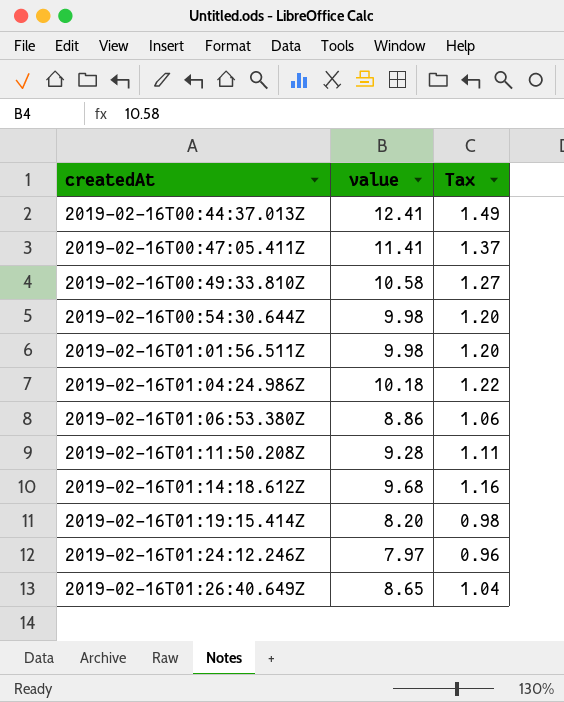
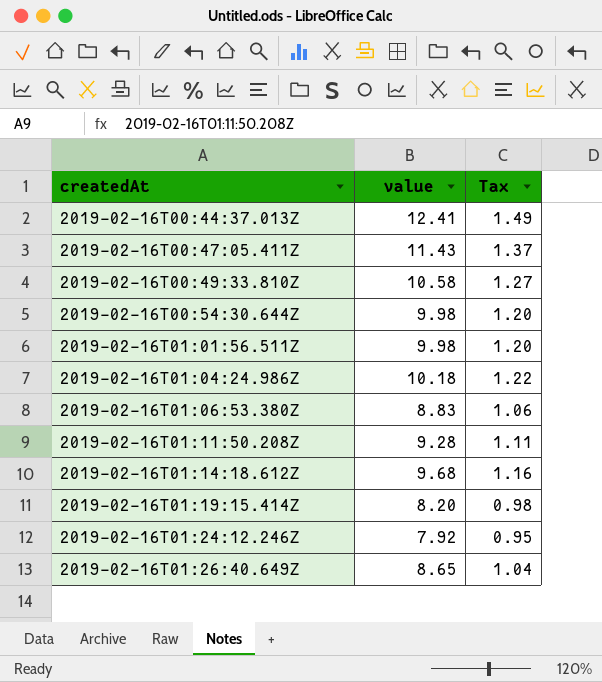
2019-02-16T00:47:05.411Z | value: 11.41 -> 11.43
2019-02-16T01:06:53.380Z | value: 8.86 -> 8.83
2019-02-16T01:24:12.246Z | value: 7.97 -> 7.92
2019-02-16T01:24:12.246Z | Tax: 0.96 -> 0.95

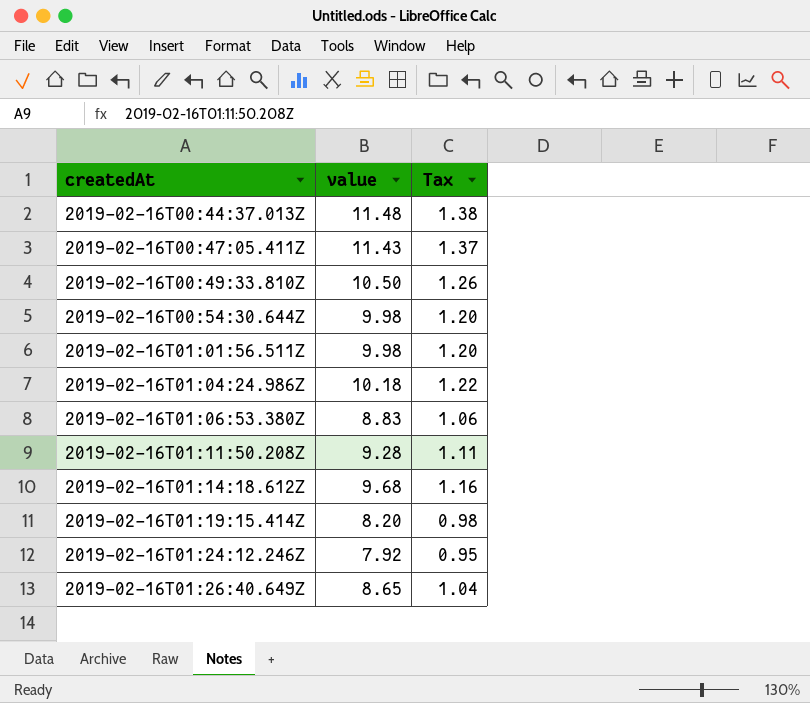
2019-02-16T00:44:37.013Z | value: 12.41 -> 11.48
2019-02-16T00:44:37.013Z | Tax: 1.49 -> 1.38
2019-02-16T00:49:33.810Z | value: 10.58 -> 10.50
2019-02-16T00:49:33.810Z | Tax: 1.27 -> 1.26

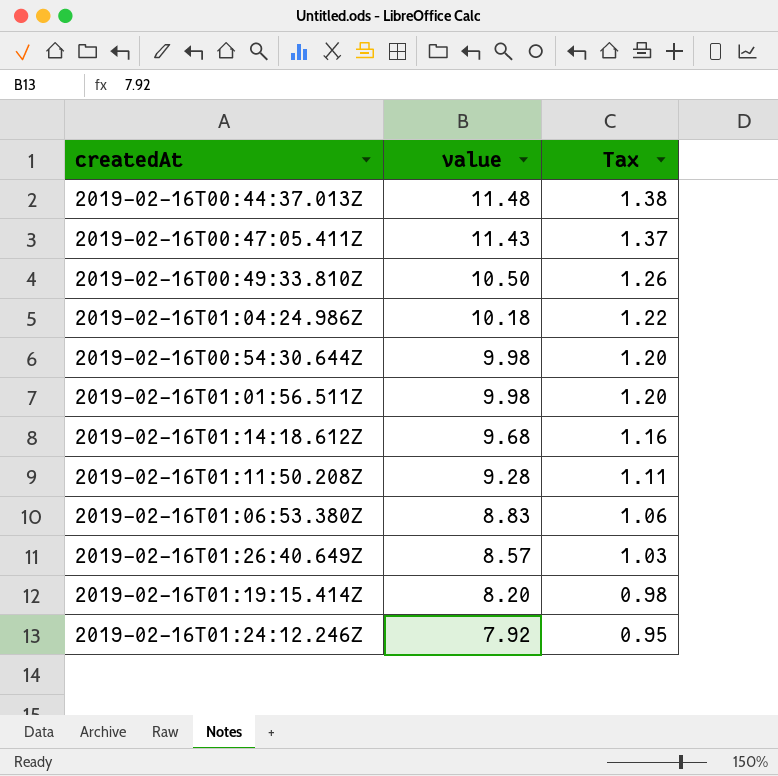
row order: createdAt ascending -> value descending
2019-02-16T01:26:40.649Z | value: 8.65 -> 8.57
2019-02-16T01:26:40.649Z | Tax: 1.04 -> 1.03

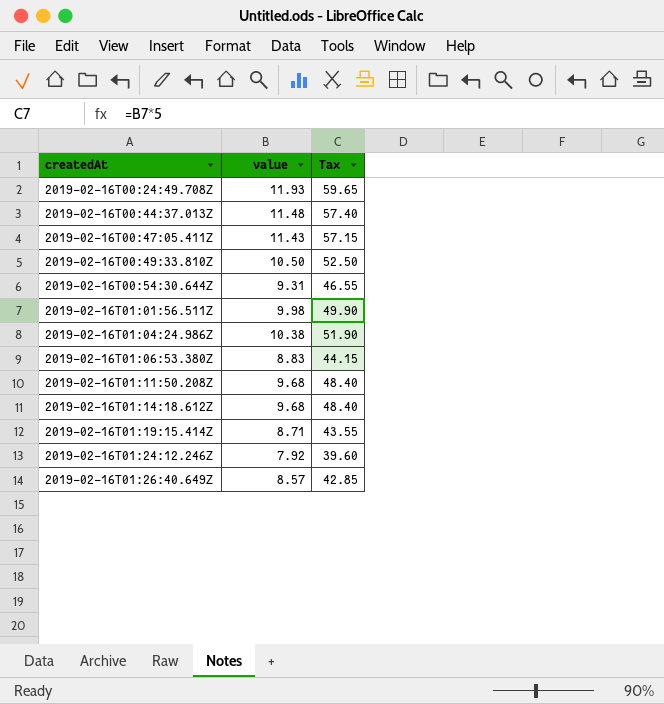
row order: value descending -> createdAt ascending
column Tax | formula: [value] * 0.12 -> [value] * 5
row 2019-02-16T00:24:49.708Z: none -> 11.93 | 59.65
2019-02-16T00:54:30.644Z | value: 9.98 -> 9.31
2019-02-16T01:04:24.986Z | value: 10.18 -> 10.38
2019-02-16T01:11:50.208Z | value: 9.28 -> 9.68
2019-02-16T01:19:15.414Z | value: 8.20 -> 8.71

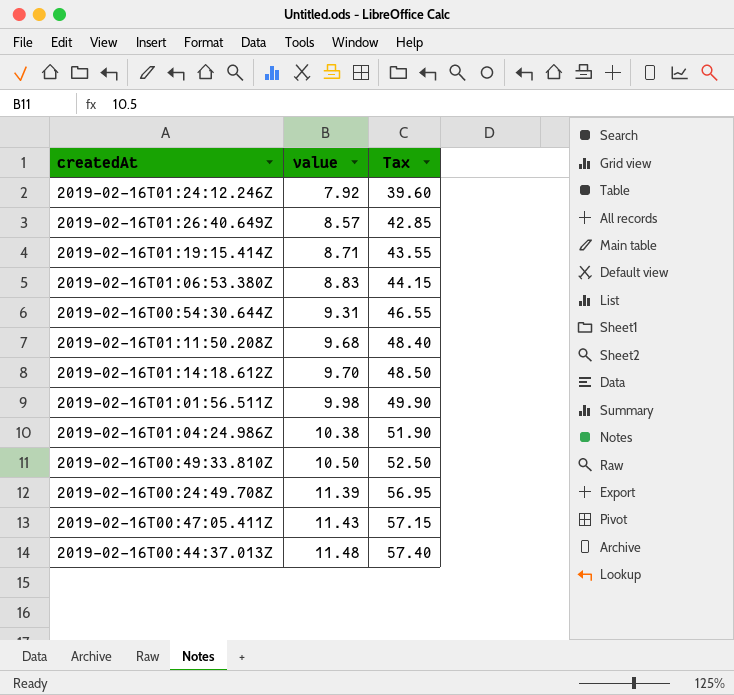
row order: createdAt ascending -> value ascending
2019-02-16T01:14:18.612Z | value: 9.68 -> 9.70
2019-02-16T01:14:18.612Z | Tax: 48.40 -> 48.50
2019-02-16T00:24:49.708Z | value: 11.93 -> 11.39
2019-02-16T00:24:49.708Z | Tax: 59.65 -> 56.95

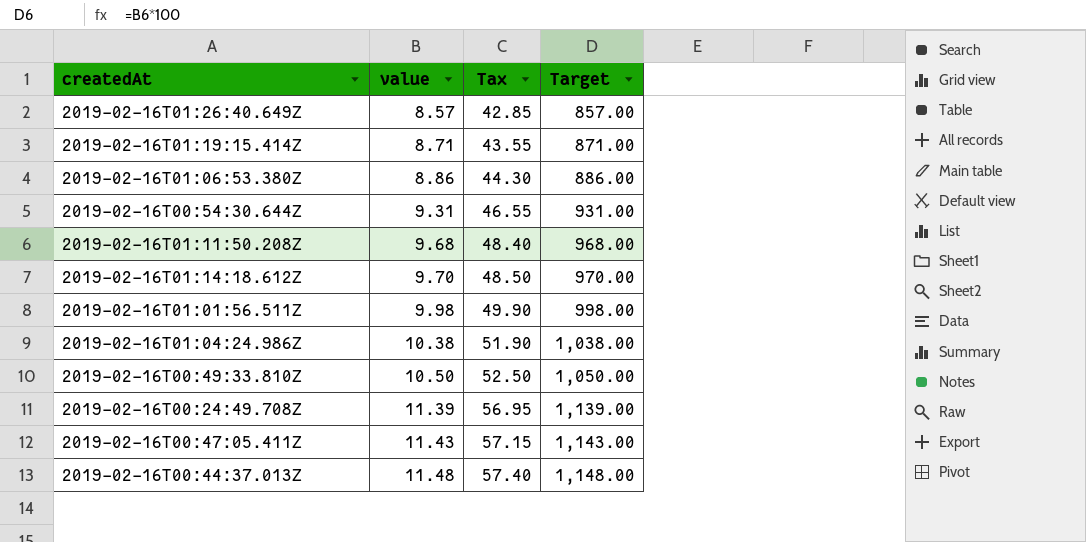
column Target | formula: none -> [value] * 100
row 2019-02-16T01:24:12.246Z: 7.92 | 39.60 -> none
2019-02-16T01:06:53.380Z | value: 8.83 -> 8.86
2019-02-16T01:06:53.380Z | Tax: 44.15 -> 44.30

